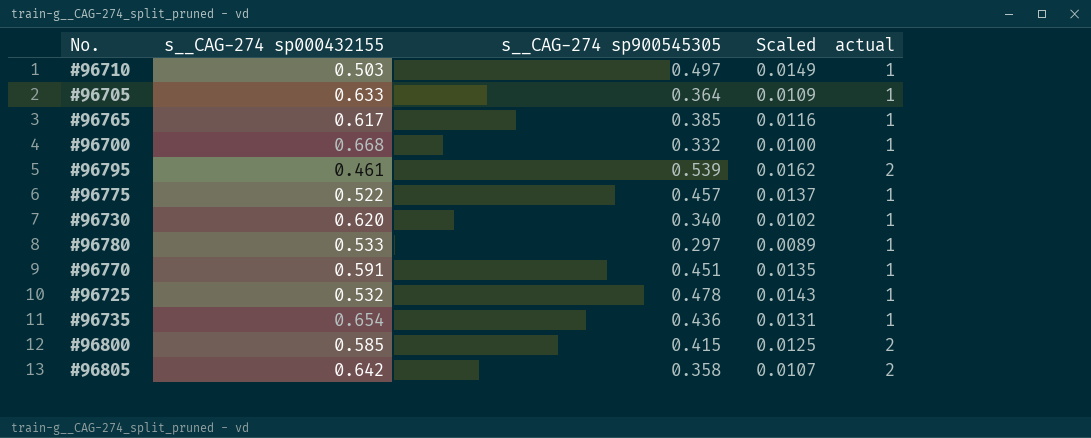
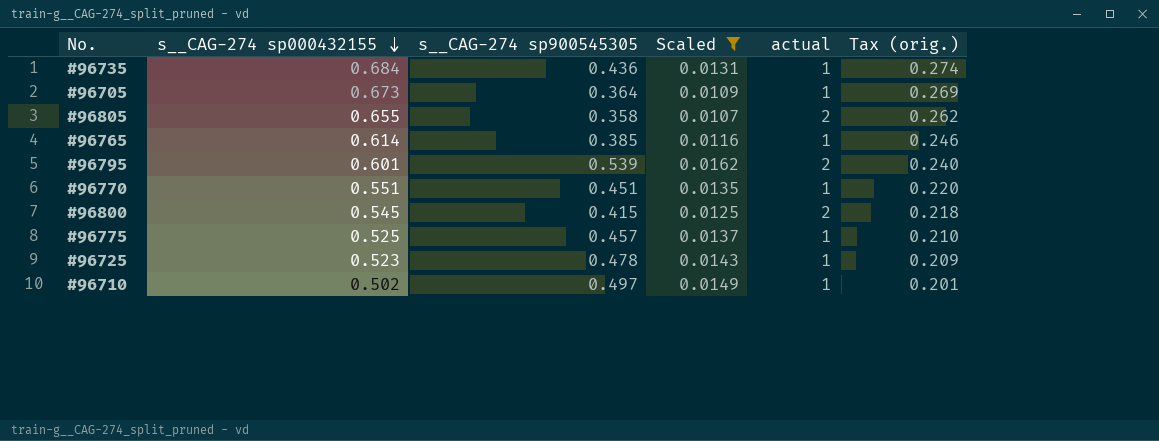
filter: none -> Scaled >= 0.0107
row order: none -> s__CAG-274 sp000432155 descending
column Tax (orig.) | formula: none -> [s__CAG-274 sp000432155] * 0.4
#96735 | s__CAG-274 sp000432155: 0.654 -> 0.684
#96705 | s__CAG-274 sp000432155: 0.633 -> 0.673
#96805 | s__CAG-274 sp000432155: 0.642 -> 0.655
#96765 | s__CAG-274 sp000432155: 0.617 -> 0.614
#96795 | s__CAG-274 sp000432155: 0.461 -> 0.601
#96770 | s__CAG-274 sp000432155: 0.591 -> 0.551
#96800 | s__CAG-274 sp000432155: 0.585 -> 0.545
#96775 | s__CAG-274 sp000432155: 0.522 -> 0.525
#96725 | s__CAG-274 sp000432155: 0.532 -> 0.523
#96710 | s__CAG-274 sp000432155: 0.503 -> 0.502

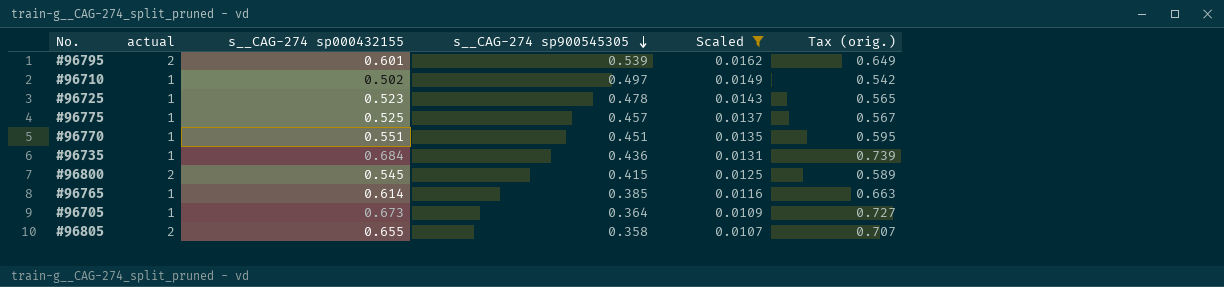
row order: s__CAG-274 sp000432155 descending -> s__CAG-274 sp900545305 descending
column actual | position: 5 -> 2
column Tax (orig.) | formula: [s__CAG-274 sp000432155] * 0.4 -> [s__CAG-274 sp000432155] * 1.08

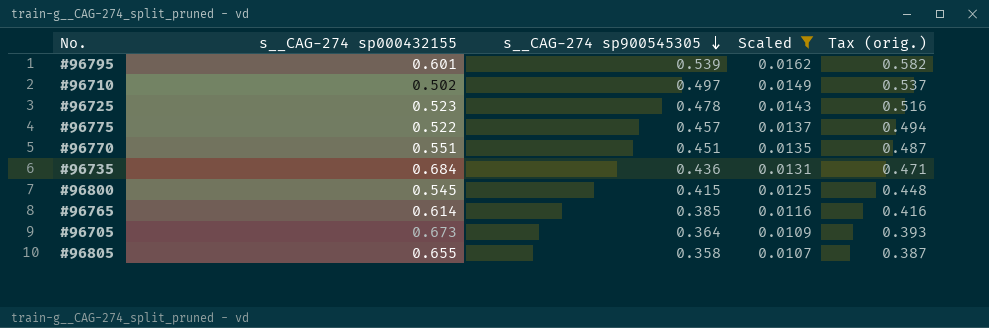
column actual | position: 2 -> none
column Tax (orig.) | formula: [s__CAG-274 sp000432155] * 1.08 -> [s__CAG-274 sp900545305] * 1.08
#96775 | s__CAG-274 sp000432155: 0.525 -> 0.522

